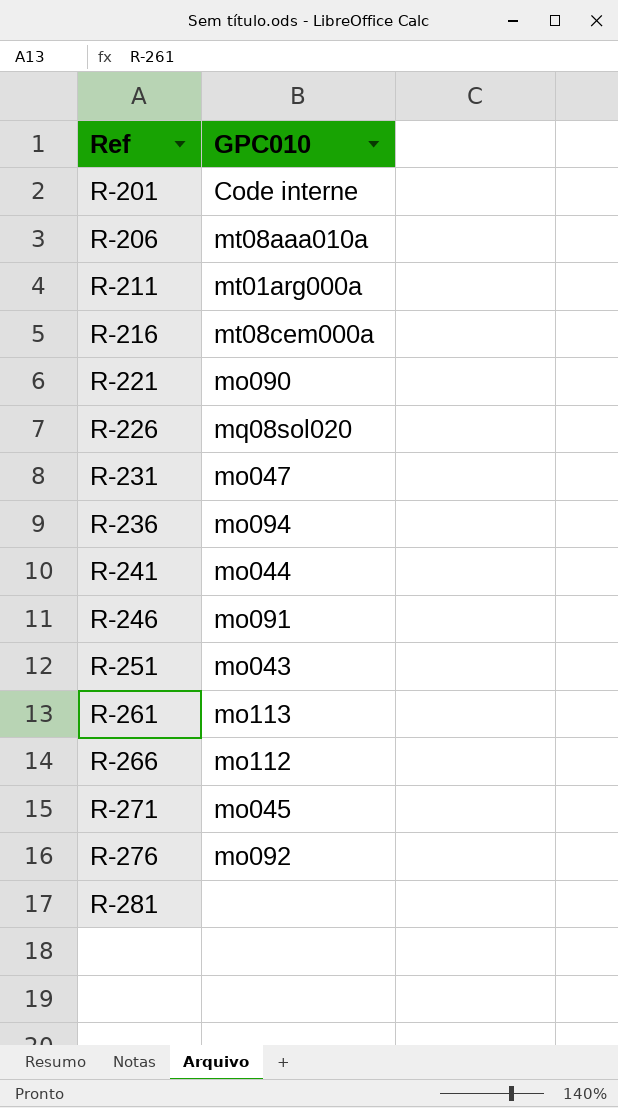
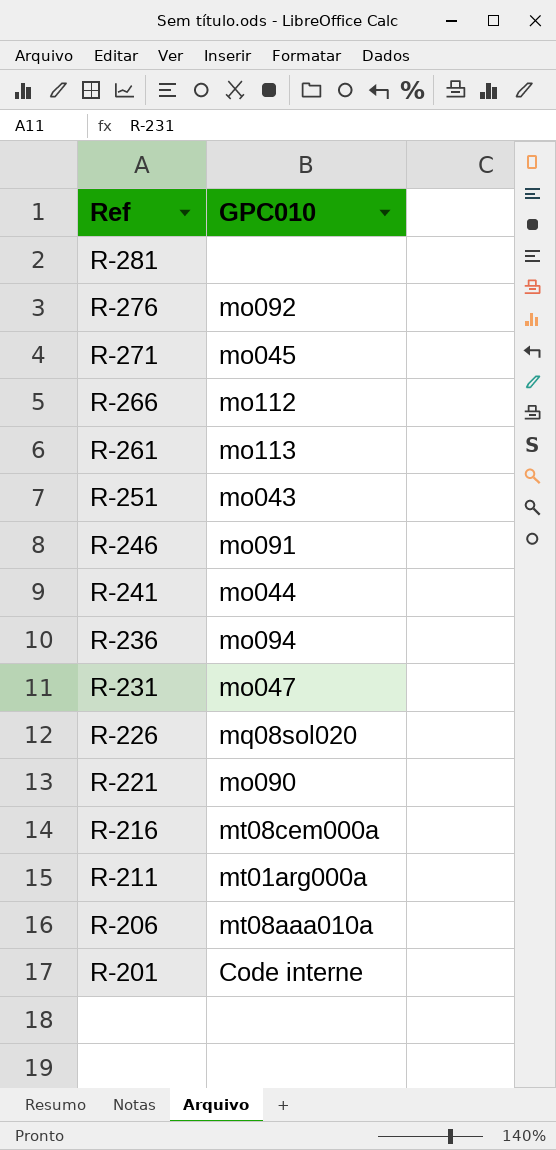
row order: Ref ascending -> Ref descending

